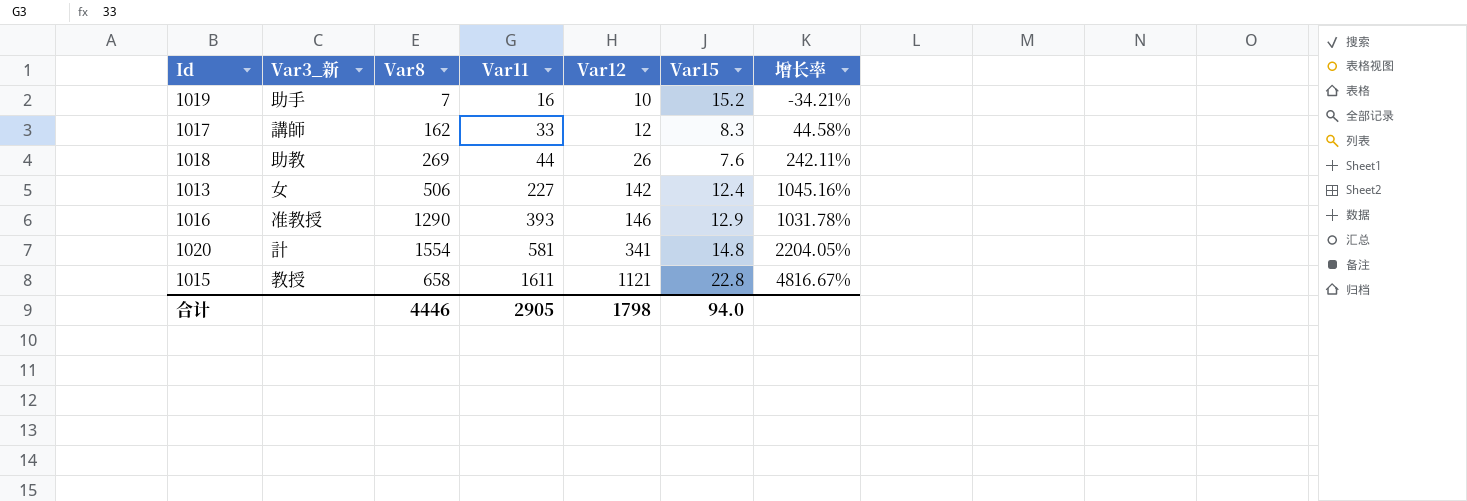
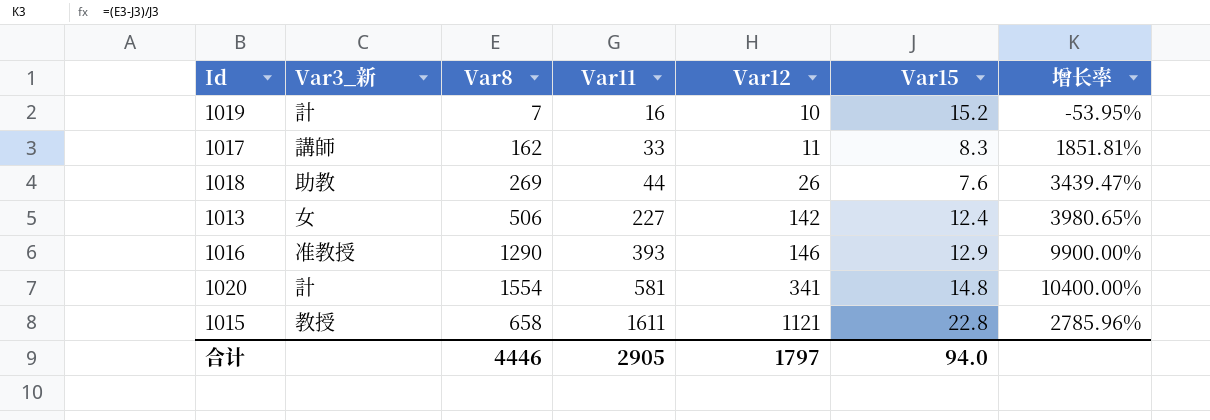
column 增长率 | formula: ([Var12] - [Var15]) / [Var15] -> ([Var8] - [Var15]) / [Var15]
1019 | Var3_新: 助手 -> 計
1017 | Var12: 12 -> 11
合计 | Var12: 1798 -> 1797

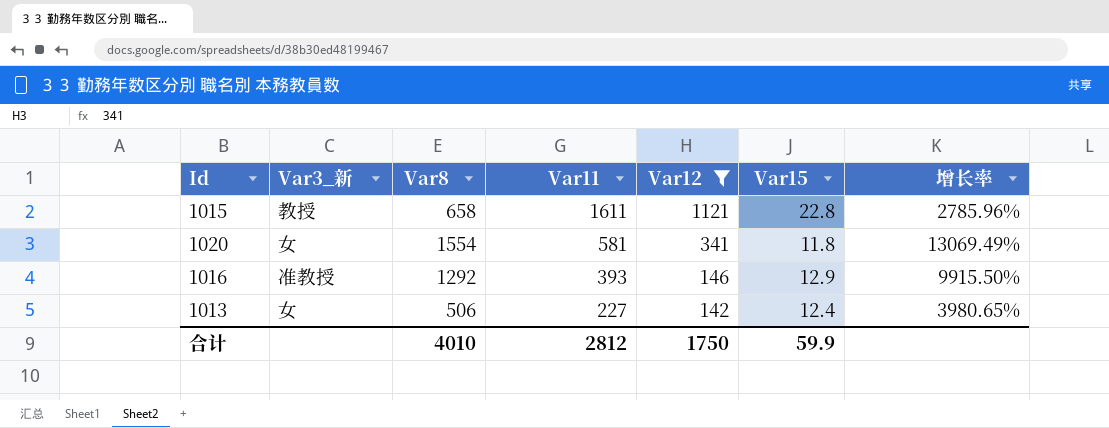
filter: none -> Var12 >= 142
row order: Var11 ascending -> Var11 descending
1020 | Var3_新: 計 -> 女
1020 | Var15: 14.8 -> 11.8
1020 | 增长率: 10400.00% -> 13069.49%
1016 | Var8: 1290 -> 1292
1016 | 增长率: 9900.00% -> 9915.50%
合计 | Var8: 4446 -> 4010
合计 | Var11: 2905 -> 2812
合计 | Var12: 1797 -> 1750
合计 | Var15: 94.0 -> 59.9

